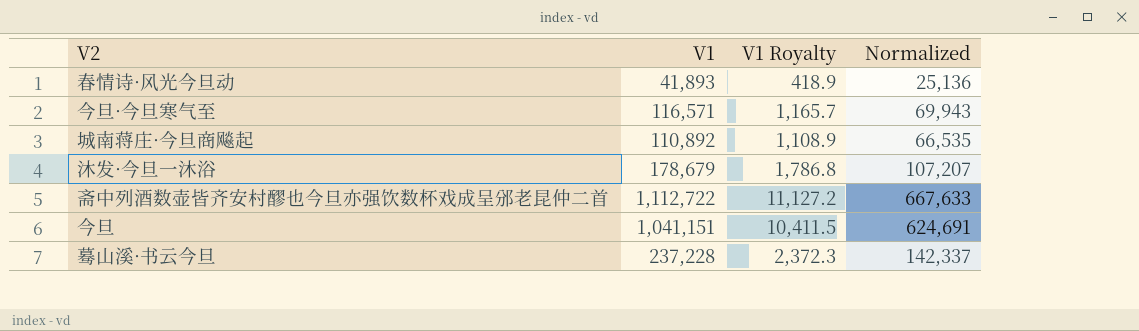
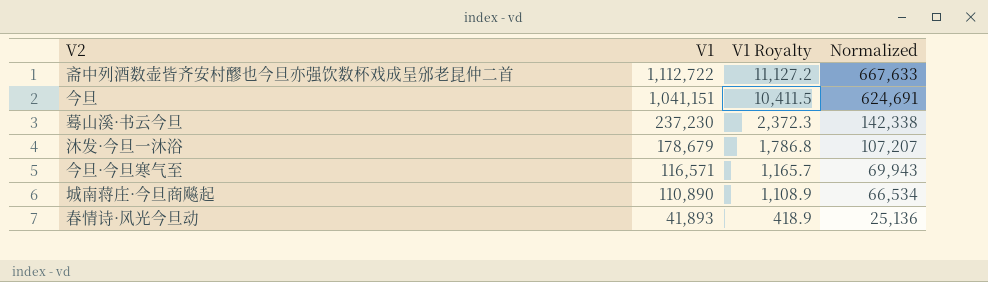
row order: none -> V1 descending
蓦山溪·书云今旦 | V1: 237,228 -> 237,230
蓦山溪·书云今旦 | Normalized: 142,337 -> 142,338
城南蒋庄·今旦商飚起 | V1: 110,892 -> 110,890
城南蒋庄·今旦商飚起 | Normalized: 66,535 -> 66,534

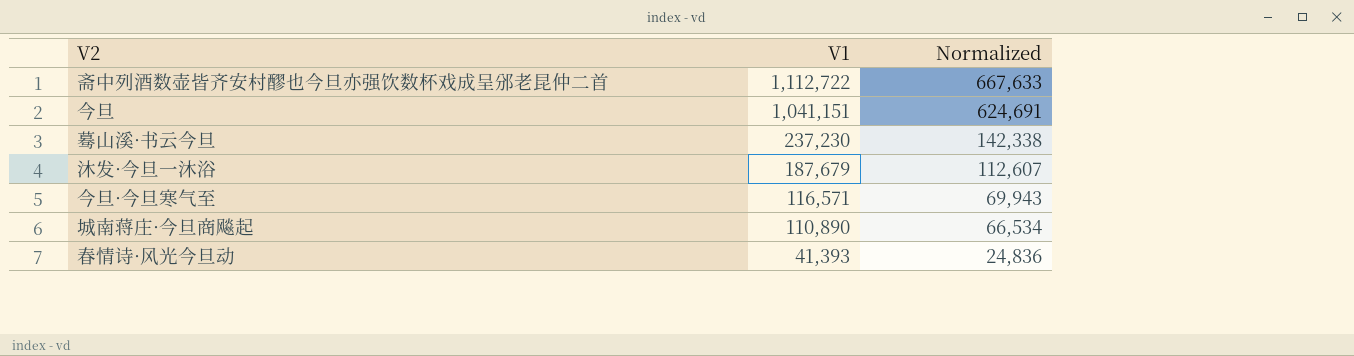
column V1 Royalty | formula: [V1] * 0.01 -> none
沐发·今旦一沐浴 | V1: 178,679 -> 187,679
沐发·今旦一沐浴 | Normalized: 107,207 -> 112,607
春情诗·风光今旦动 | V1: 41,893 -> 41,393
春情诗·风光今旦动 | Normalized: 25,136 -> 24,836

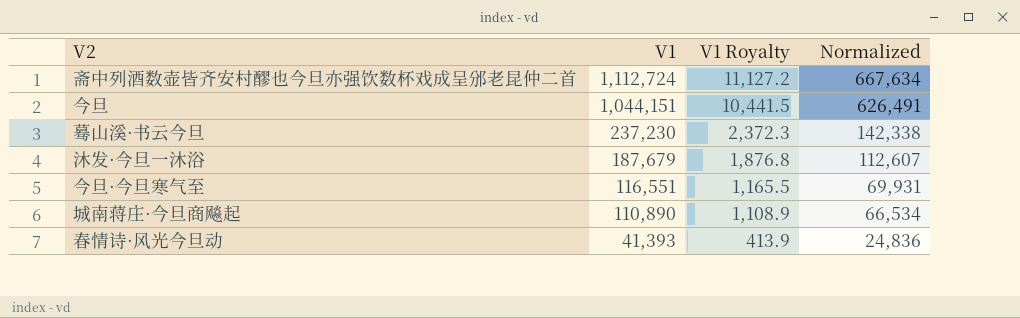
column V1 Royalty | formula: none -> [V1] * 0.01
斋中列酒数壶皆齐安村醪也今旦亦强饮数杯戏成呈邠老昆仲二首 | V1: 1,112,722 -> 1,112,724
斋中列酒数壶皆齐安村醪也今旦亦强饮数杯戏成呈邠老昆仲二首 | Normalized: 667,633 -> 667,634
今旦 | V1: 1,041,151 -> 1,044,151
今旦 | Normalized: 624,691 -> 626,491
今旦·今旦寒气至 | V1: 116,571 -> 116,551
今旦·今旦寒气至 | Normalized: 69,943 -> 69,931

